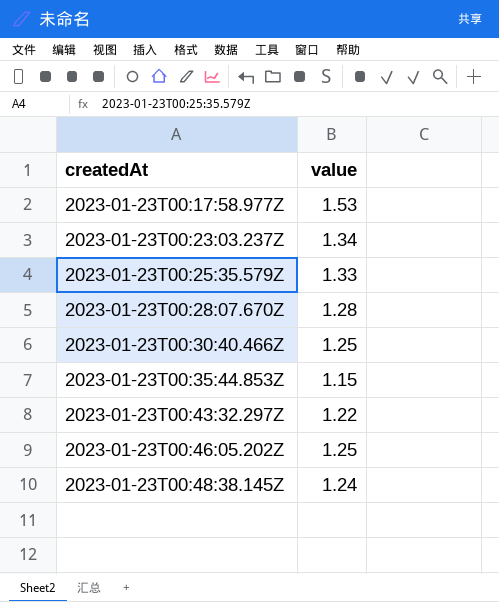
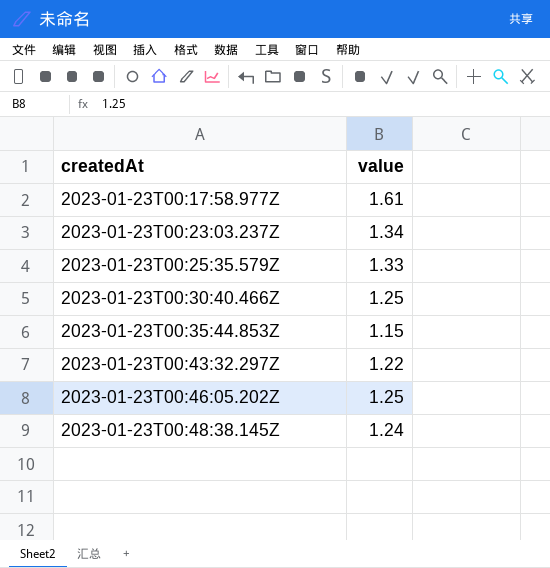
row 2023-01-23T00:28:07.670Z: 1.28 -> none
2023-01-23T00:17:58.977Z | value: 1.53 -> 1.61

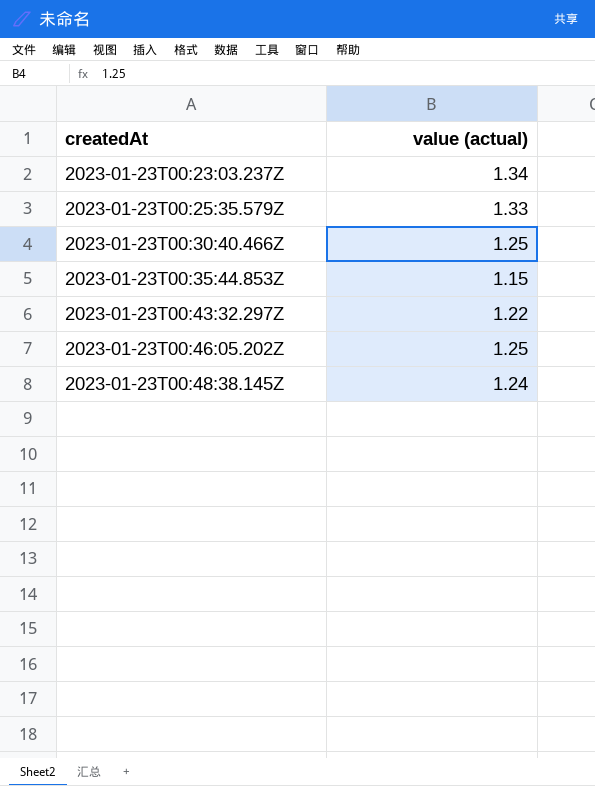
column name: value -> value (actual)
row 2023-01-23T00:17:58.977Z: 1.61 -> none

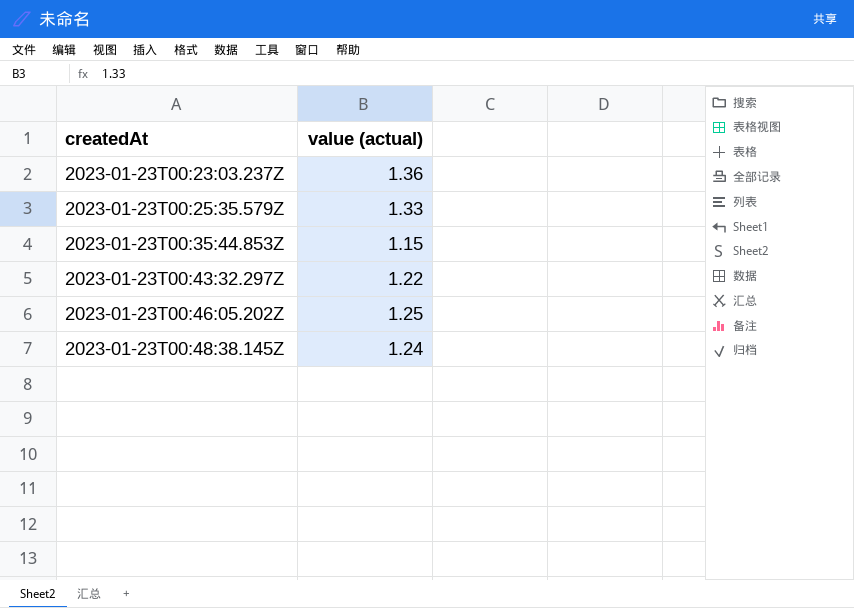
row 2023-01-23T00:30:40.466Z: 1.25 -> none
2023-01-23T00:23:03.237Z | value (actual): 1.34 -> 1.36

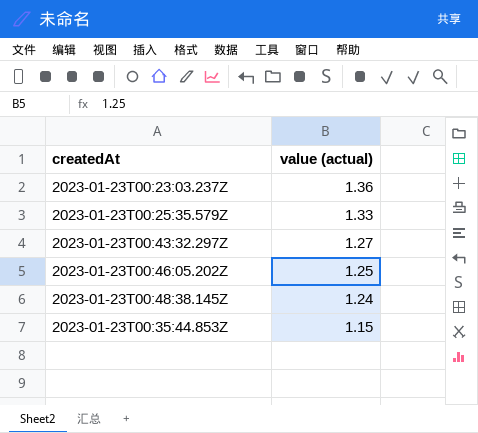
row order: createdAt ascending -> value (actual) descending
2023-01-23T00:43:32.297Z | value (actual): 1.22 -> 1.27

